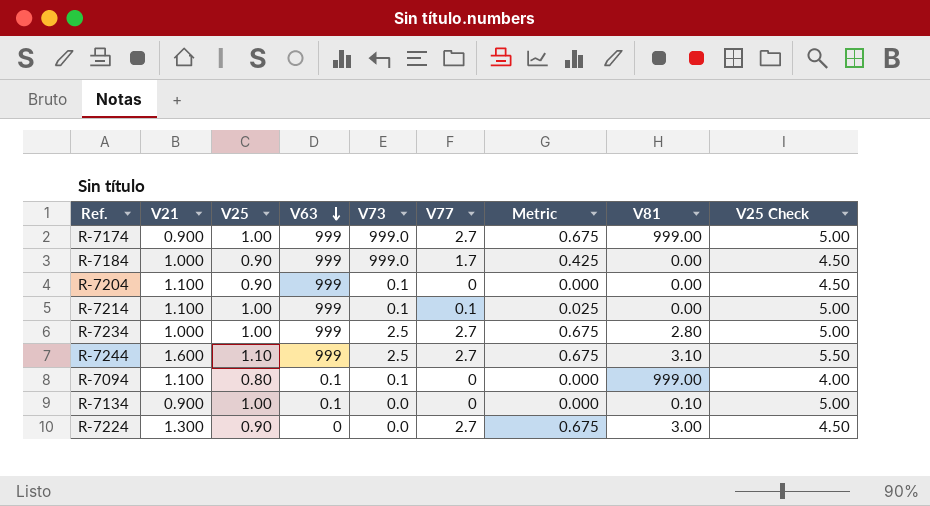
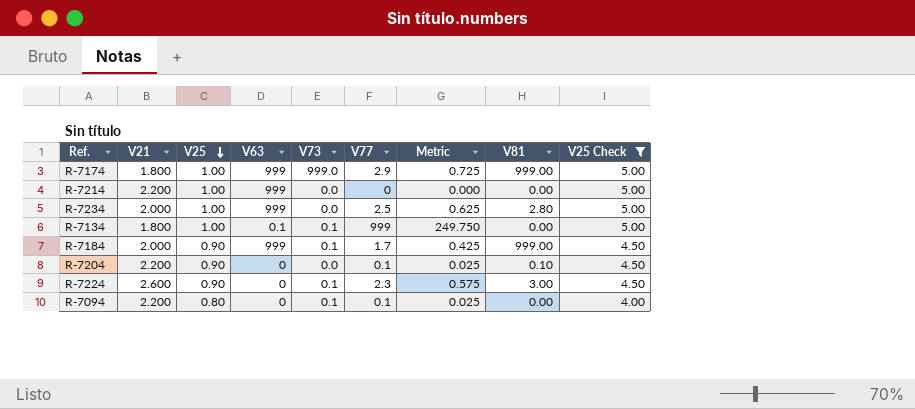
filter: none -> V25 Check != 5.50
row order: V63 descending -> V25 descending
R-7174 | V21: 0.900 -> 1.800
R-7174 | V77: 2.7 -> 2.9
R-7174 | Metric: 0.675 -> 0.725
R-7214 | V21: 1.100 -> 2.200
R-7214 | V73: 0.1 -> 0.0
R-7214 | V77: 0.1 -> 0
R-7214 | Metric: 0.025 -> 0.000
R-7234 | V21: 1.000 -> 2.000
R-7234 | V73: 2.5 -> 0.0
R-7234 | V77: 2.7 -> 2.5
R-7234 | Metric: 0.675 -> 0.625
R-7134 | V21: 0.900 -> 1.800
R-7134 | V73: 0.0 -> 0.1
R-7134 | V77: 0 -> 999
R-7134 | Metric: 0.000 -> 249.750
R-7134 | V81: 0.10 -> 0.00
R-7184 | V21: 1.000 -> 2.000
R-7184 | V73: 999.0 -> 0.1
R-7184 | V81: 0.00 -> 999.00
R-7204 | V21: 1.100 -> 2.200
R-7204 | V63: 999 -> 0
R-7204 | V73: 0.1 -> 0.0
R-7204 | V77: 0 -> 0.1
R-7204 | Metric: 0.000 -> 0.025
R-7204 | V81: 0.00 -> 0.10
R-7224 | V21: 1.300 -> 2.600
R-7224 | V73: 0.0 -> 0.1
R-7224 | V77: 2.7 -> 2.3
R-7224 | Metric: 0.675 -> 0.575
R-7094 | V21: 1.100 -> 2.200
R-7094 | V63: 0.1 -> 0
R-7094 | V77: 0 -> 0.1
R-7094 | Metric: 0.000 -> 0.025
R-7094 | V81: 999.00 -> 0.00

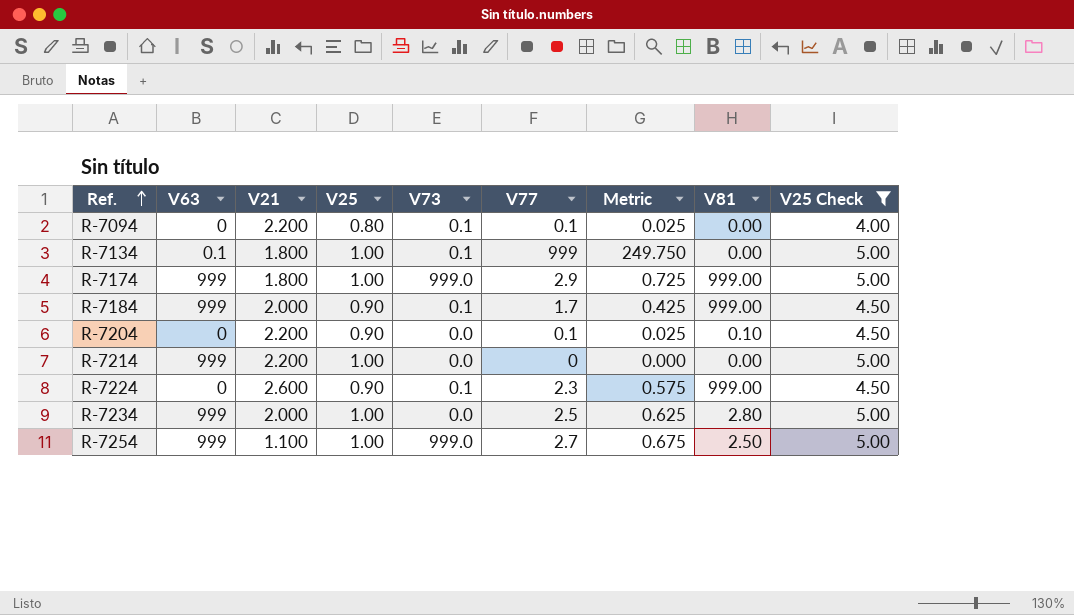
row order: V25 descending -> Ref. ascending
column V63 | position: 4 -> 2
R-7224 | V81: 3.00 -> 999.00
row R-7254: none -> 999 | 1.100 | 1.00 | 999.0 | 2.7 | 0.675 | 2.50 | 5.00

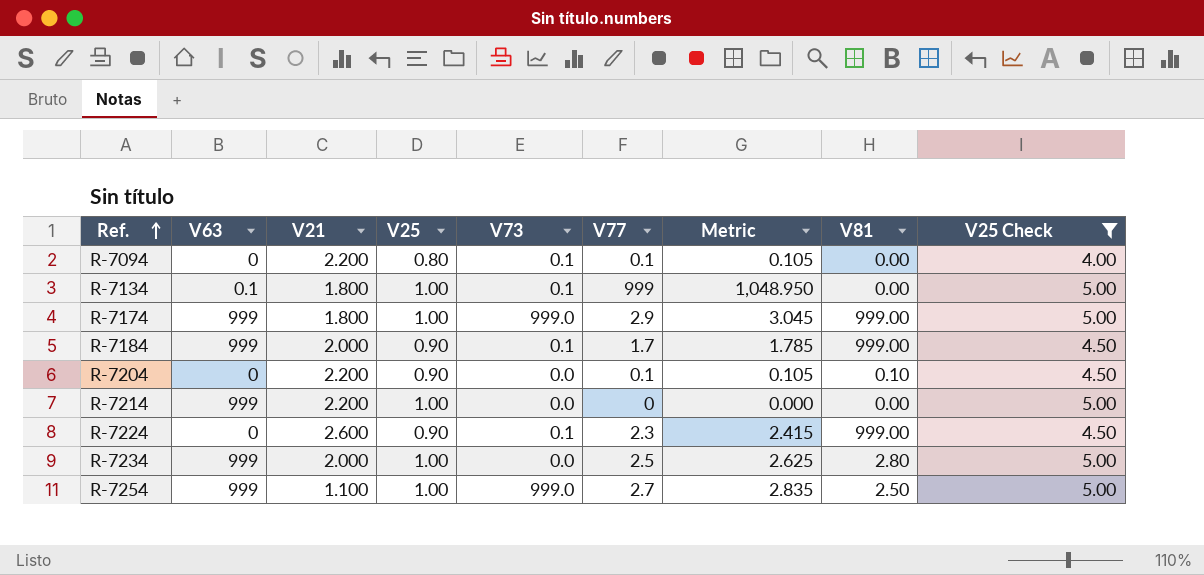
column Metric | formula: [V77] * 0.25 -> [V77] * 1.05

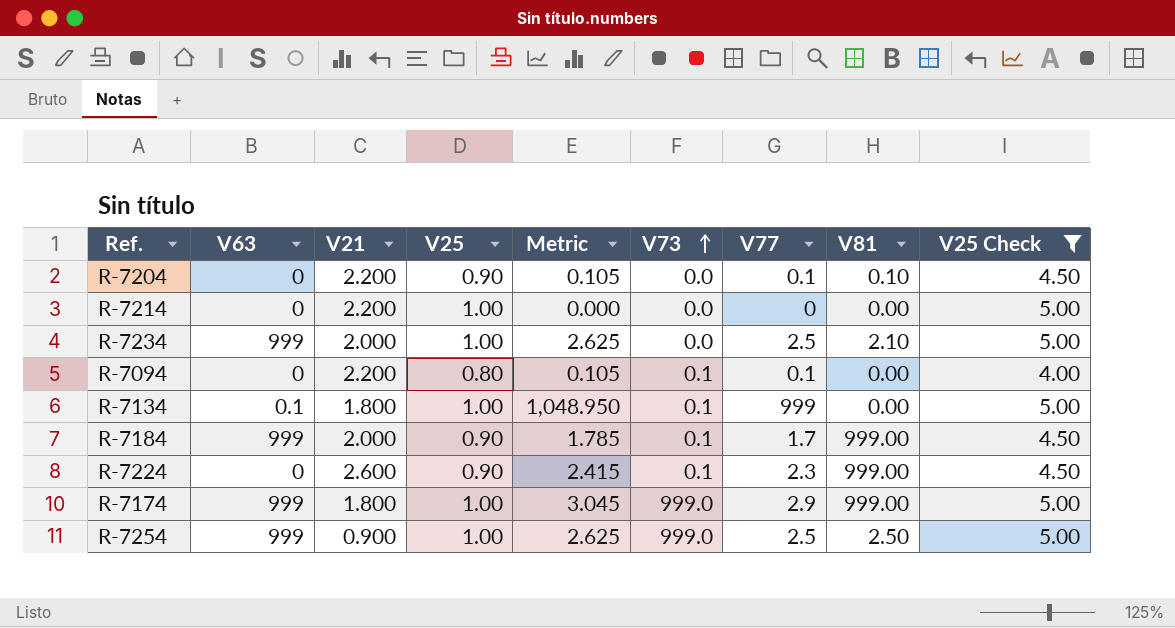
row order: Ref. ascending -> V73 ascending
column Metric | position: 7 -> 5
R-7214 | V63: 999 -> 0
R-7234 | V81: 2.80 -> 2.10
R-7254 | V21: 1.100 -> 0.900
R-7254 | Metric: 2.835 -> 2.625
R-7254 | V77: 2.7 -> 2.5

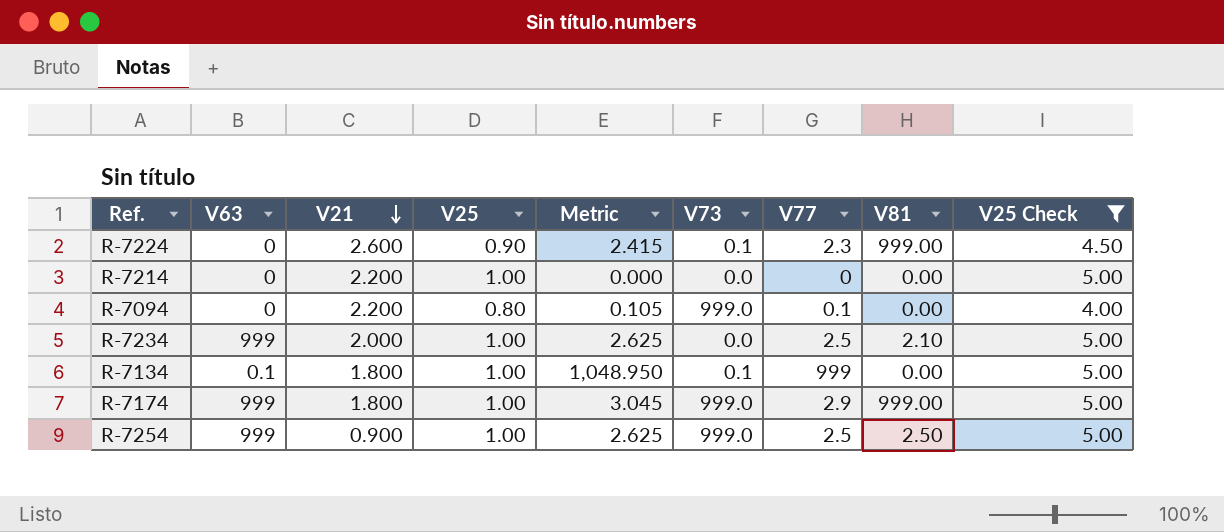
row order: V73 ascending -> V21 descending
row R-7204: 0 | 2.200 | 0.90 | 0.105 | 0.0 | 0.1 | 0.10 | 4.50 -> none
row R-7184: 999 | 2.000 | 0.90 | 1.785 | 0.1 | 1.7 | 999.00 | 4.50 -> none
R-7094 | V73: 0.1 -> 999.0

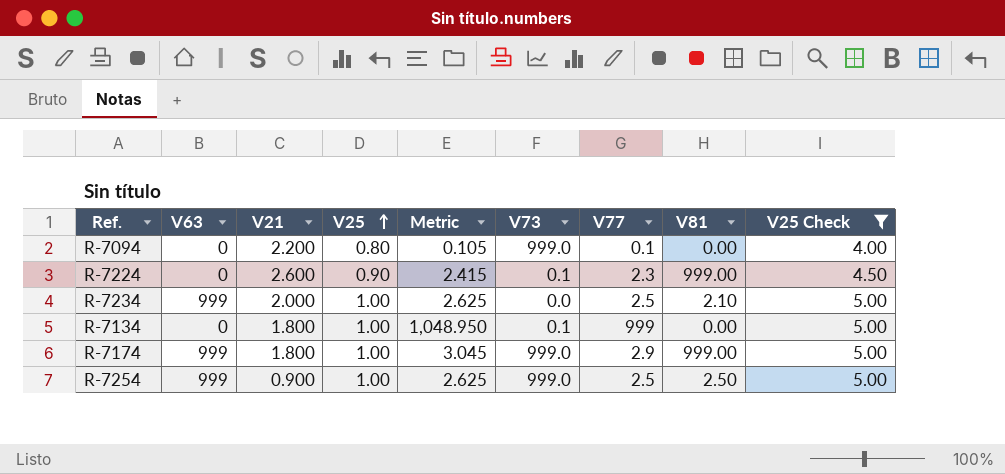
row order: V21 descending -> V25 ascending
row R-7214: 0 | 2.200 | 1.00 | 0.000 | 0.0 | 0 | 0.00 | 5.00 -> none
R-7134 | V63: 0.1 -> 0

